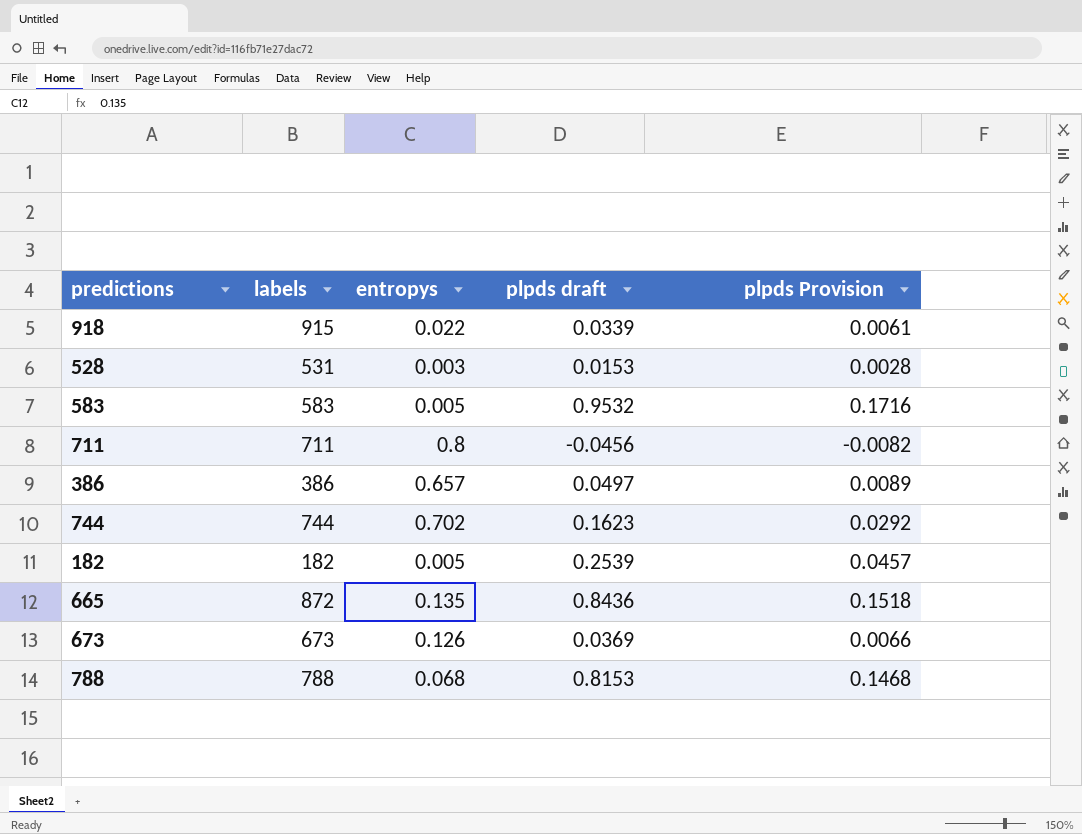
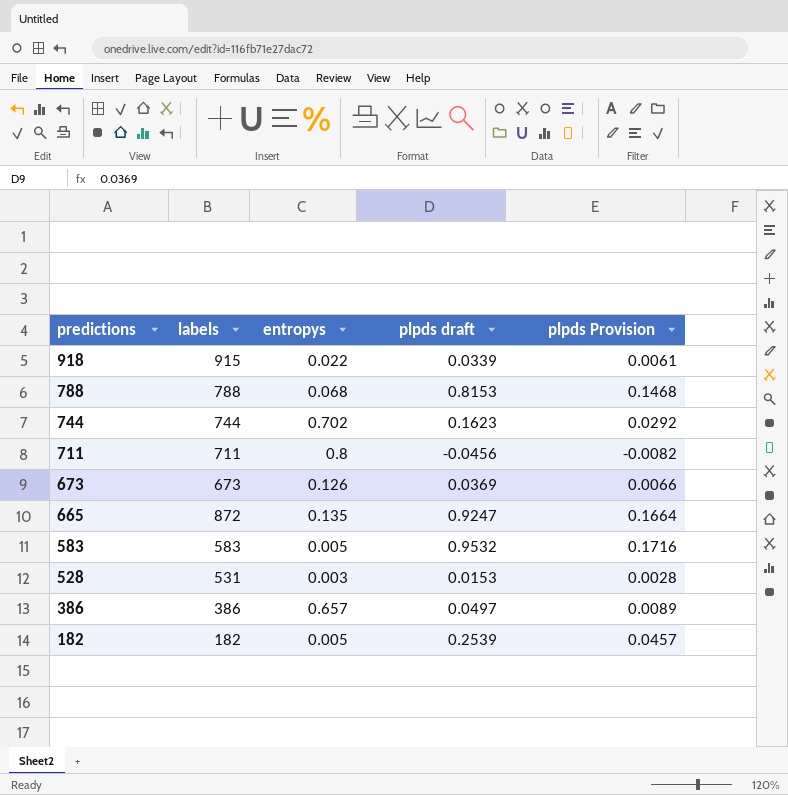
row order: none -> predictions descending
665 | plpds draft: 0.8436 -> 0.9247
665 | plpds Provision: 0.1518 -> 0.1664

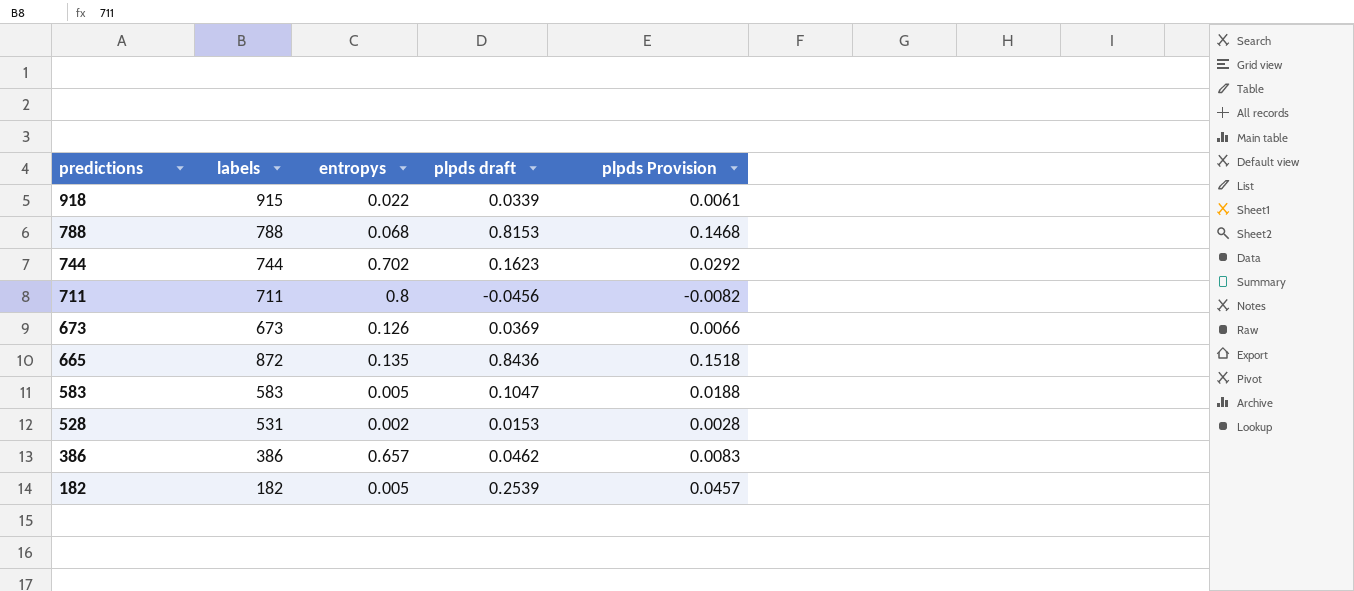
665 | plpds draft: 0.9247 -> 0.8436
665 | plpds Provision: 0.1664 -> 0.1518
583 | plpds draft: 0.9532 -> 0.1047
583 | plpds Provision: 0.1716 -> 0.0188
528 | entropys: 0.003 -> 0.002
386 | plpds draft: 0.0497 -> 0.0462
386 | plpds Provision: 0.0089 -> 0.0083

